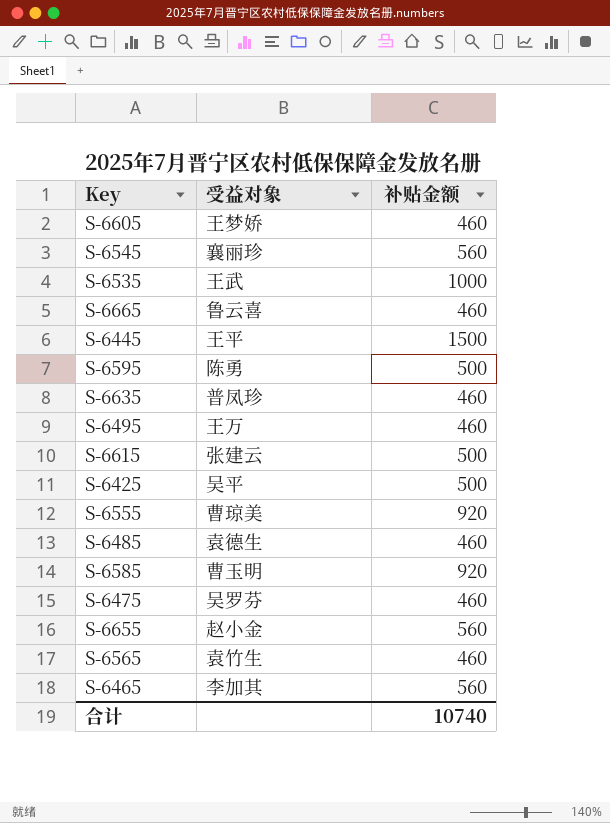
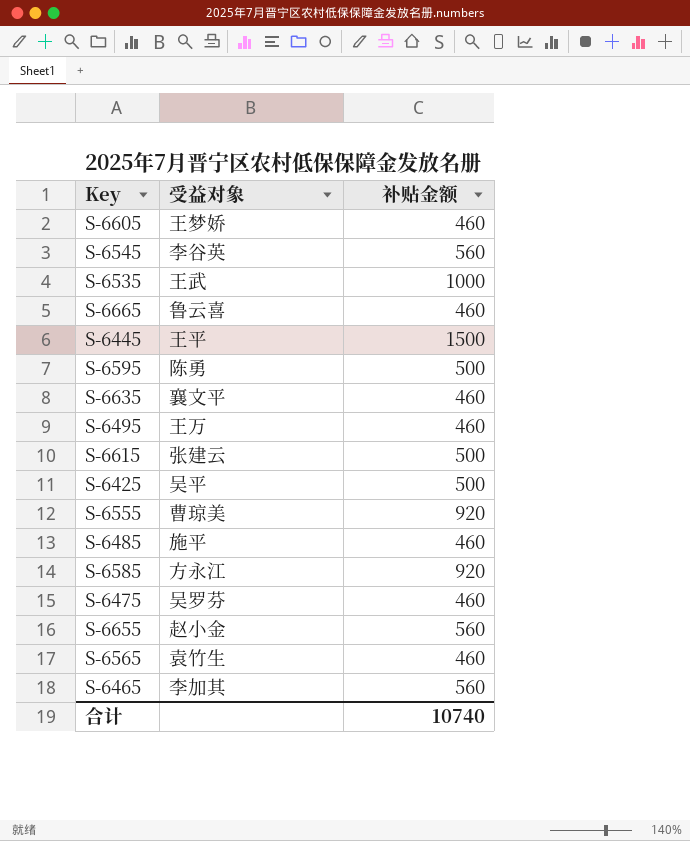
S-6545 | 受益对象: 襄丽珍 -> 李谷英
S-6635 | 受益对象: 普凤珍 -> 襄文平
S-6485 | 受益对象: 袁德生 -> 施平
S-6585 | 受益对象: 曹玉明 -> 方永江

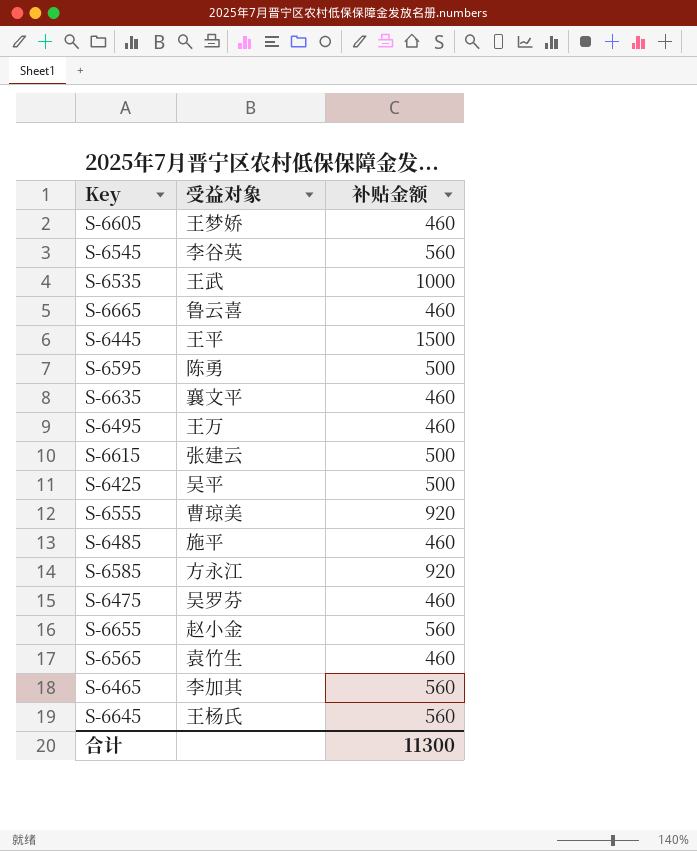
row S-6645: none -> 王杨氏 | 560
合计 | 补贴金额: 10740 -> 11300

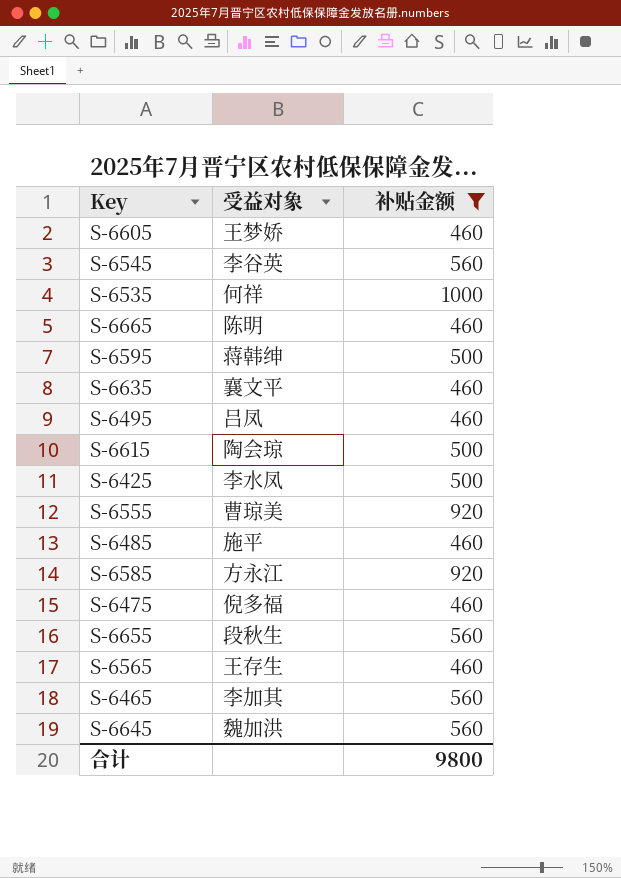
filter: none -> 补贴金额 != 1500
S-6535 | 受益对象: 王武 -> 何祥
S-6665 | 受益对象: 鲁云喜 -> 陈明
S-6595 | 受益对象: 陈勇 -> 蒋韩绅
S-6495 | 受益对象: 王万 -> 吕凤
S-6615 | 受益对象: 张建云 -> 陶会琼
S-6425 | 受益对象: 吴平 -> 李水凤
S-6475 | 受益对象: 吴罗芬 -> 倪多福
S-6655 | 受益对象: 赵小金 -> 段秋生
S-6565 | 受益对象: 袁竹生 -> 王存生
S-6645 | 受益对象: 王杨氏 -> 魏加洪
合计 | 补贴金额: 11300 -> 9800

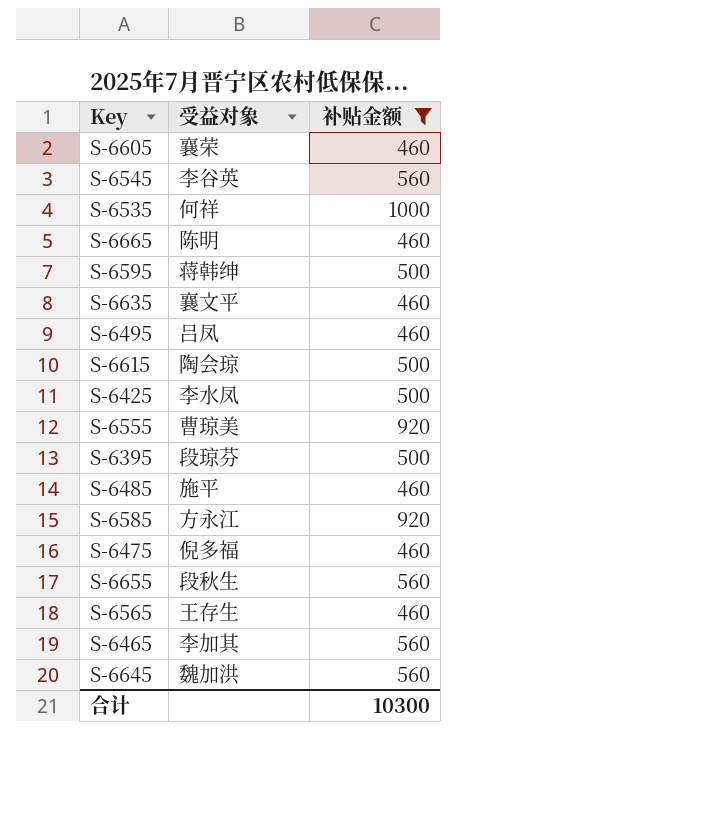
S-6605 | 受益对象: 王梦娇 -> 襄荣
row S-6395: none -> 段琼芬 | 500
合计 | 补贴金额: 9800 -> 10300

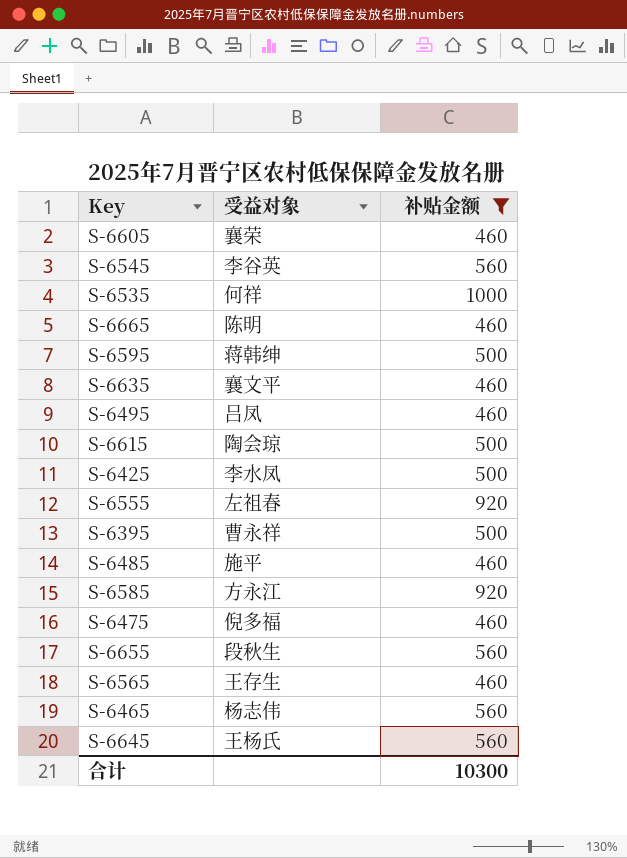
S-6555 | 受益对象: 曹琼美 -> 左祖春
S-6395 | 受益对象: 段琼芬 -> 曹永祥
S-6465 | 受益对象: 李加其 -> 杨志伟
S-6645 | 受益对象: 魏加洪 -> 王杨氏

